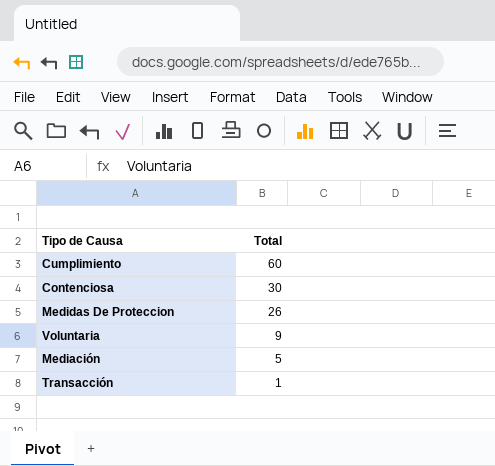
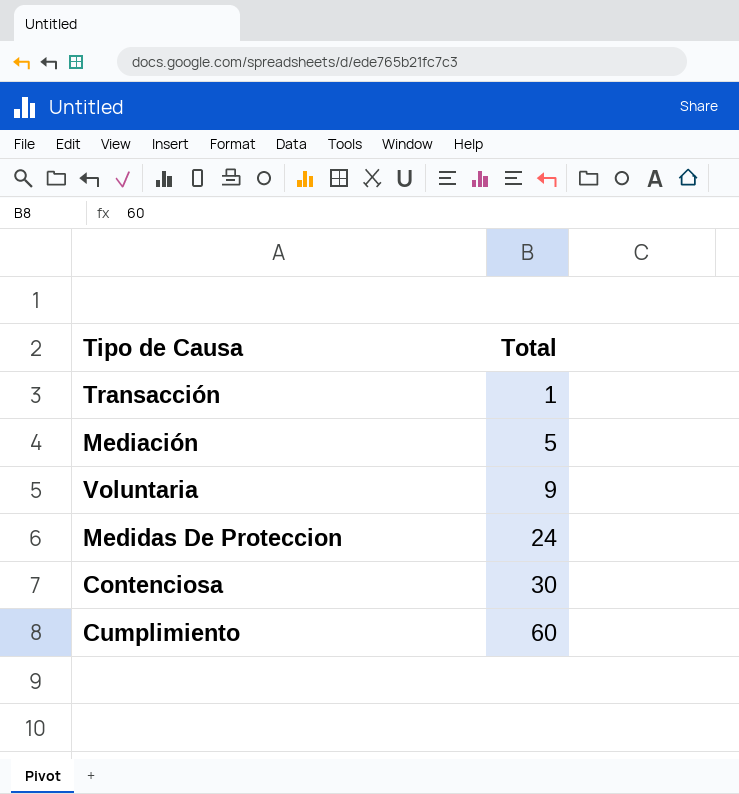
row order: Total descending -> Total ascending
Medidas De Proteccion | Total: 26 -> 24

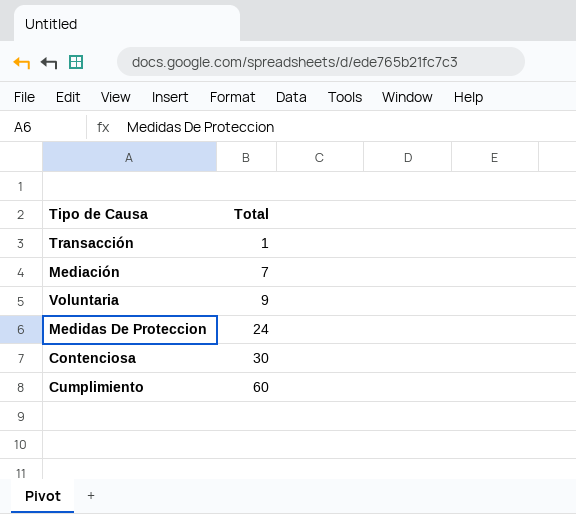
Mediación | Total: 5 -> 7

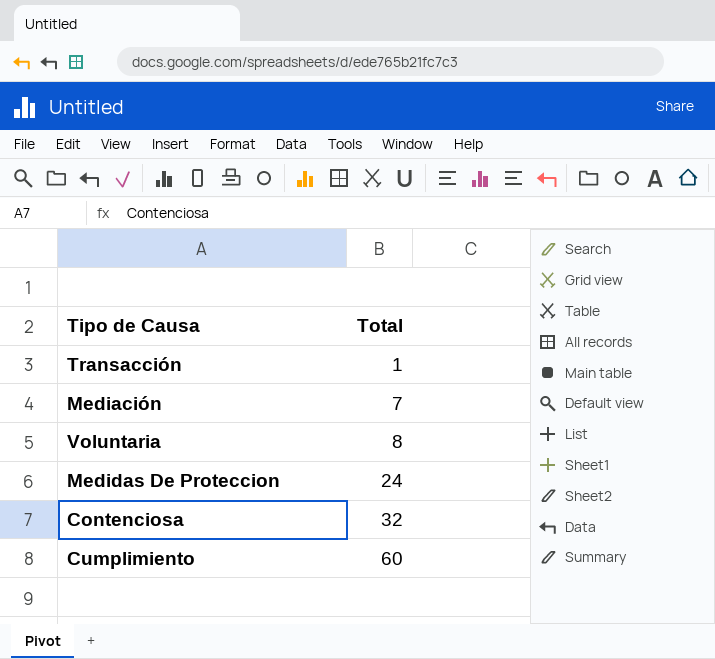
Voluntaria | Total: 9 -> 8
Contenciosa | Total: 30 -> 32

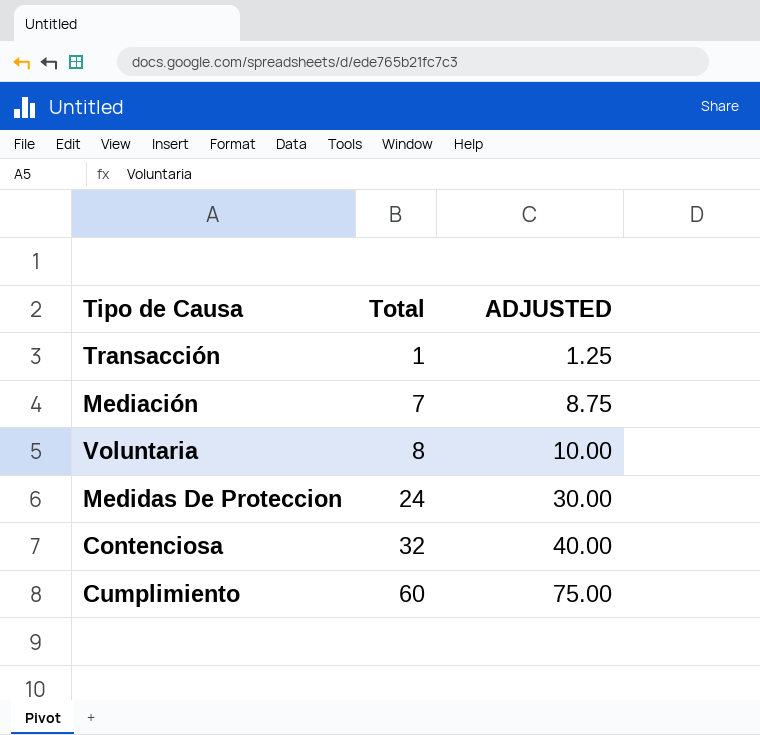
column ADJUSTED | formula: none -> [Total] * 1.25

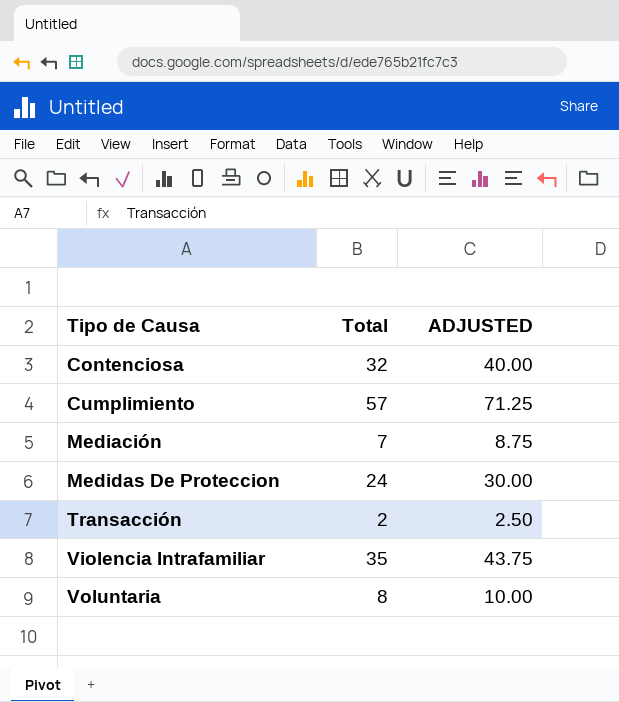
row order: Total ascending -> Tipo de Causa ascending
Cumplimiento | Total: 60 -> 57
Cumplimiento | ADJUSTED: 75.00 -> 71.25
Transacción | Total: 1 -> 2
Transacción | ADJUSTED: 1.25 -> 2.50
row Violencia Intrafamiliar: none -> 35 | 43.75

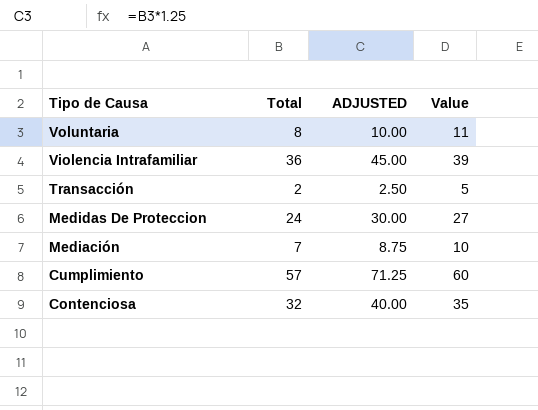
row order: Tipo de Causa ascending -> Tipo de Causa descending
column Value | formula: none -> [Total] + 3
Violencia Intrafamiliar | Total: 35 -> 36
Violencia Intrafamiliar | ADJUSTED: 43.75 -> 45.00

